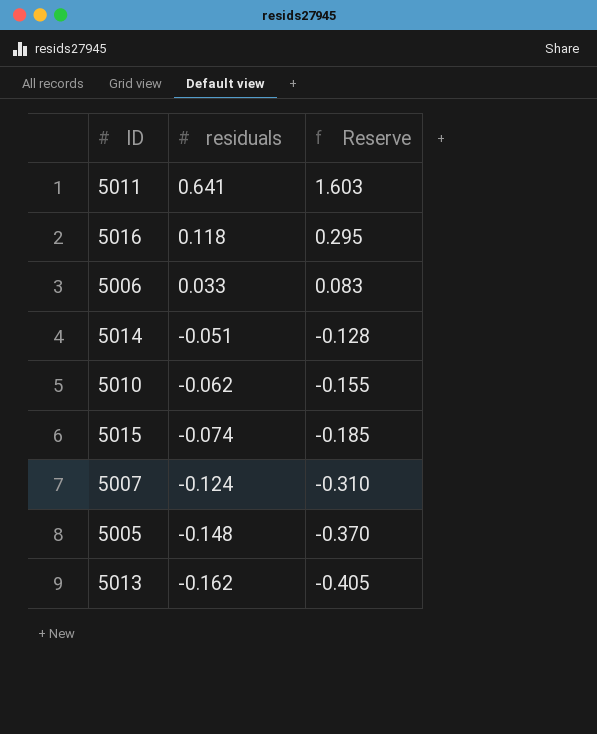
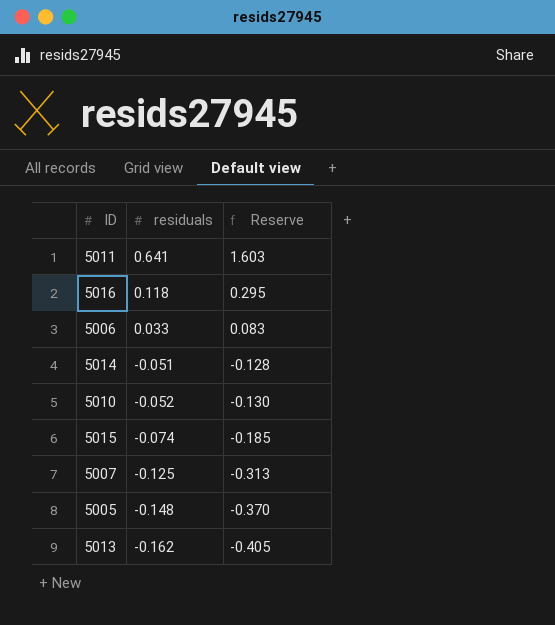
5010 | residuals: -0.062 -> -0.052
5010 | Reserve: -0.155 -> -0.130
5007 | residuals: -0.124 -> -0.125
5007 | Reserve: -0.310 -> -0.313

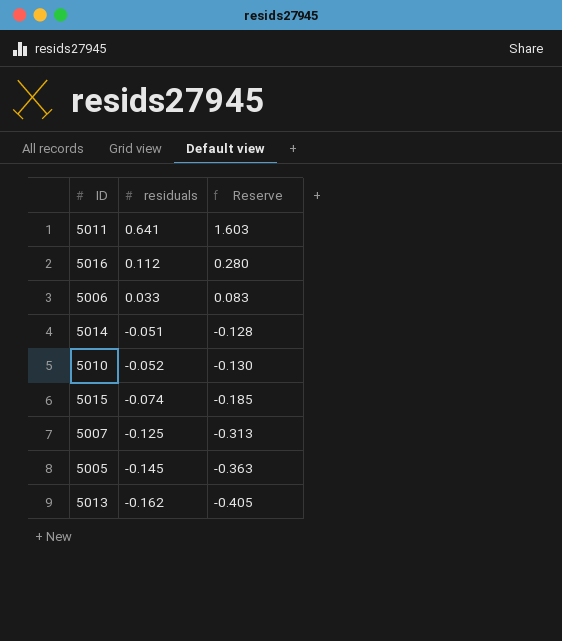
5016 | residuals: 0.118 -> 0.112
5016 | Reserve: 0.295 -> 0.280
5005 | residuals: -0.148 -> -0.145
5005 | Reserve: -0.370 -> -0.363

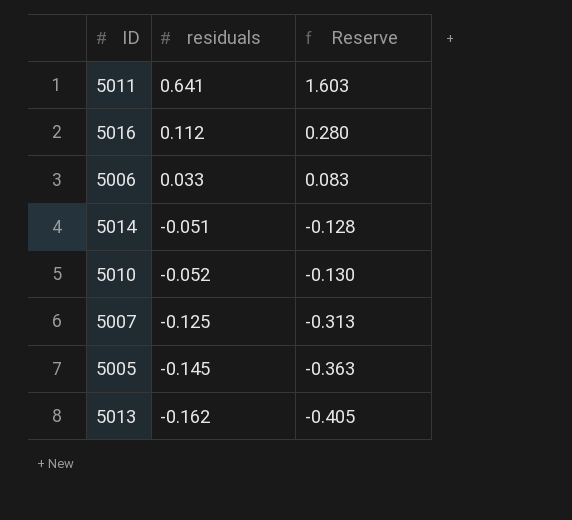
row 5015: -0.074 | -0.185 -> none

